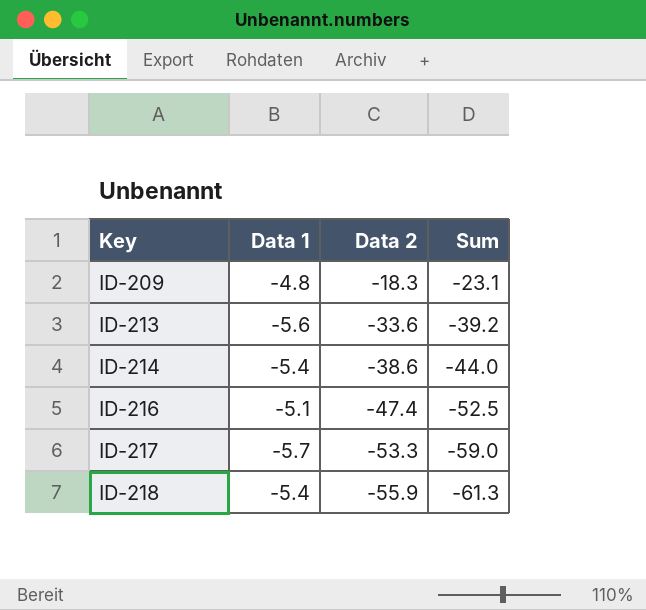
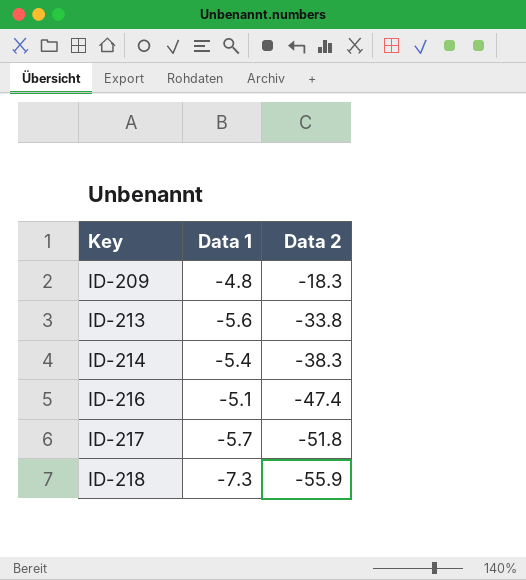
column Sum | formula: [Data 1] + [Data 2] -> none
ID-213 | Data 2: -33.6 -> -33.8
ID-214 | Data 2: -38.6 -> -38.3
ID-217 | Data 2: -53.3 -> -51.8
ID-218 | Data 1: -5.4 -> -7.3

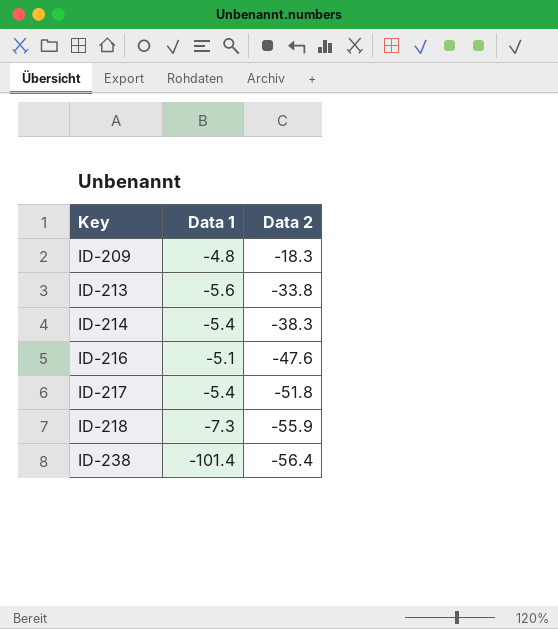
ID-216 | Data 2: -47.4 -> -47.6
ID-217 | Data 1: -5.7 -> -5.4
row ID-238: none -> -101.4 | -56.4

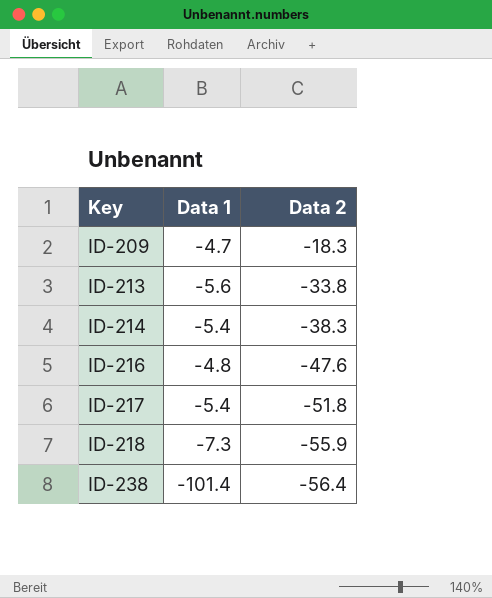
ID-209 | Data 1: -4.8 -> -4.7
ID-216 | Data 1: -5.1 -> -4.8

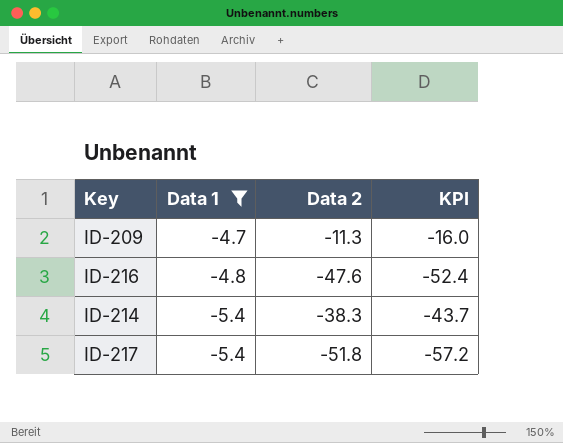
filter: none -> Data 1 >= -5.4
row order: Key ascending -> Data 1 descending
column KPI | formula: none -> [Data 1] + [Data 2]
ID-209 | Data 2: -18.3 -> -11.3

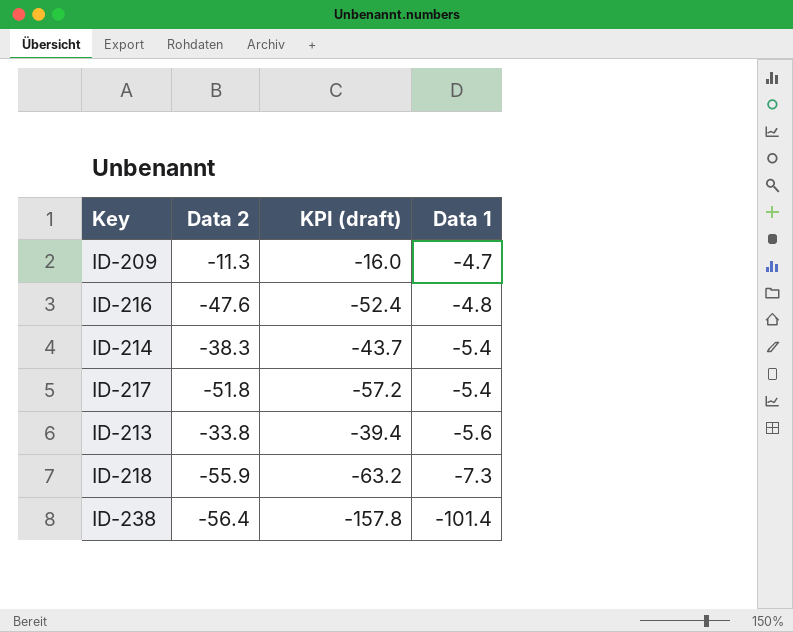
filter: Data 1 >= -5.4 -> none
column name: KPI -> KPI (draft)
column Data 1 | position: 2 -> 4

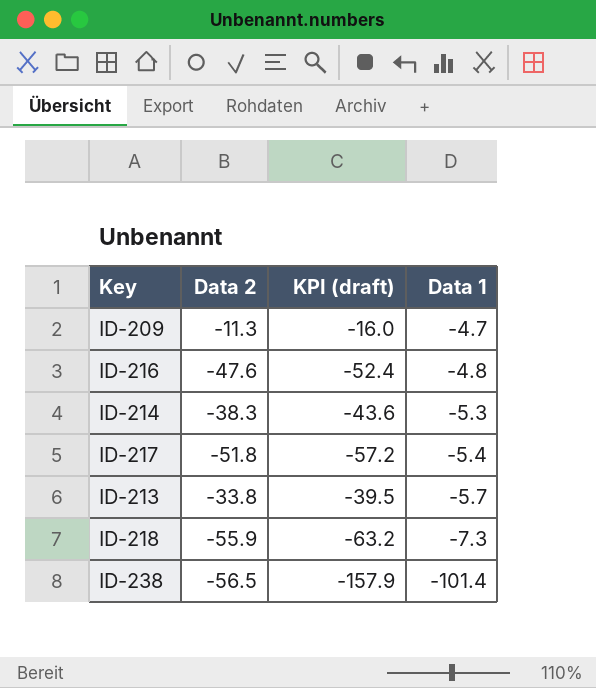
ID-214 | KPI (draft): -43.7 -> -43.6
ID-214 | Data 1: -5.4 -> -5.3
ID-213 | KPI (draft): -39.4 -> -39.5
ID-213 | Data 1: -5.6 -> -5.7
ID-238 | Data 2: -56.4 -> -56.5
ID-238 | KPI (draft): -157.8 -> -157.9

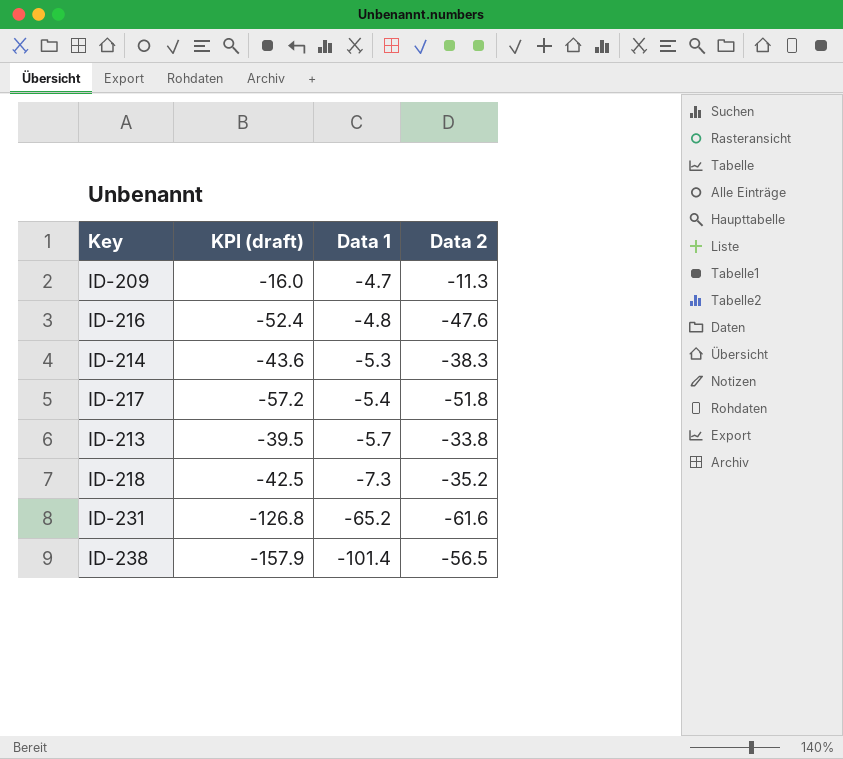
column Data 2 | position: 2 -> 4
ID-218 | KPI (draft): -63.2 -> -42.5
ID-218 | Data 2: -55.9 -> -35.2
row ID-231: none -> -126.8 | -65.2 | -61.6

